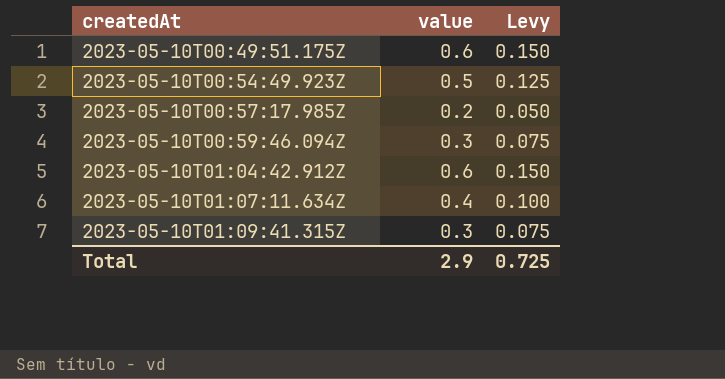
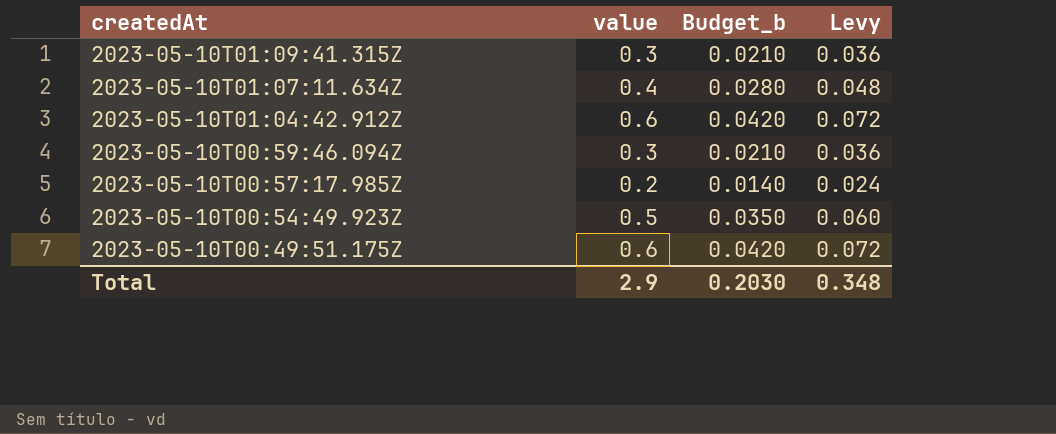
row order: createdAt ascending -> createdAt descending
column Budget_b | formula: none -> [value] * 0.07
column Levy | formula: [value] * 0.25 -> [value] * 0.12
Total | Levy: 0.725 -> 0.348

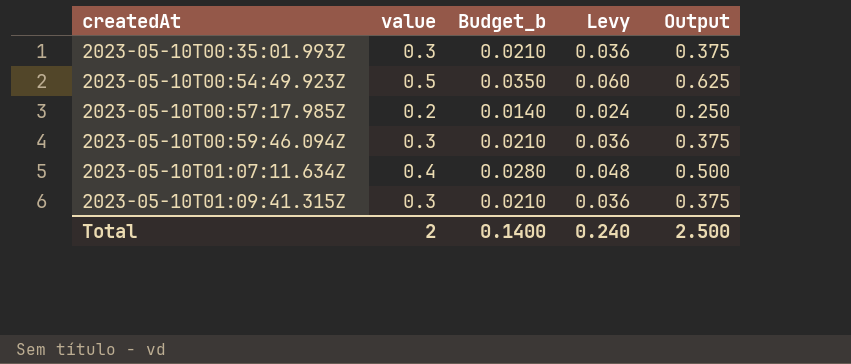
row order: createdAt descending -> createdAt ascending
column Output | formula: none -> [value] * 1.25
row 2023-05-10T01:04:42.912Z: 0.6 | 0.0420 | 0.072 -> none
row 2023-05-10T00:49:51.175Z: 0.6 | 0.0420 | 0.072 -> none
row 2023-05-10T00:35:01.993Z: none -> 0.3 | 0.0210 | 0.036 | 0.375
Total | value: 2.9 -> 2
Total | Budget_b: 0.2030 -> 0.1400
Total | Levy: 0.348 -> 0.240

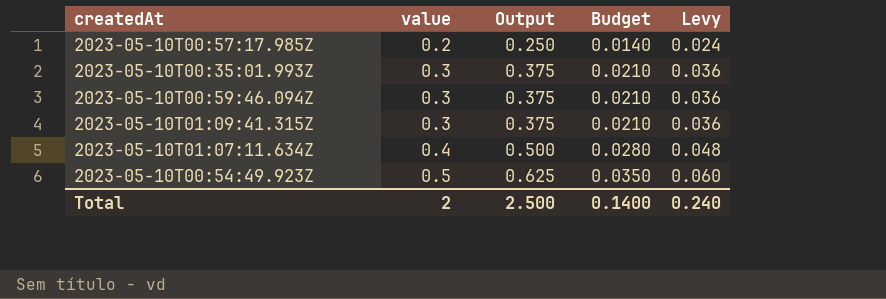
row order: createdAt ascending -> value ascending
column Output | position: 5 -> 3
column name: Budget_b -> Budget

